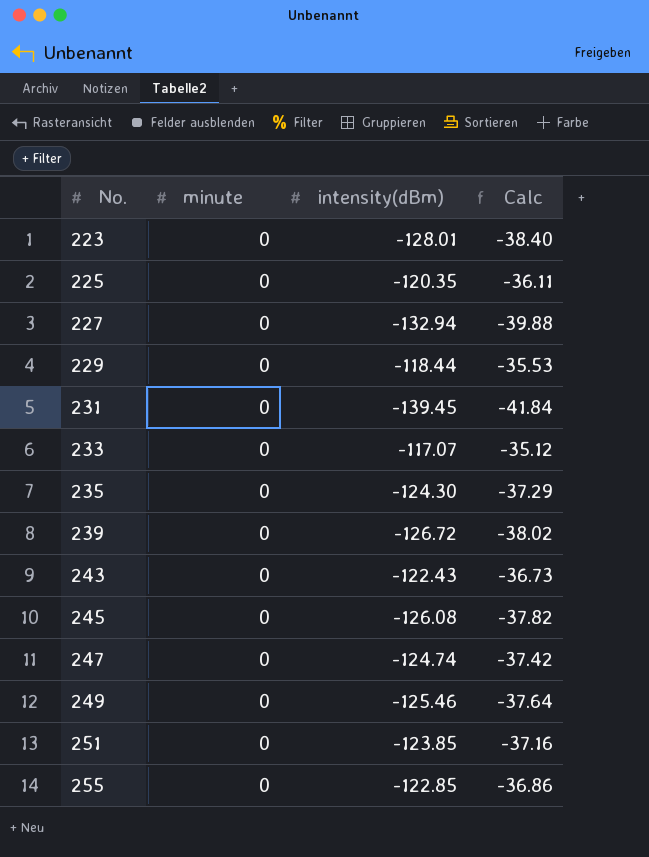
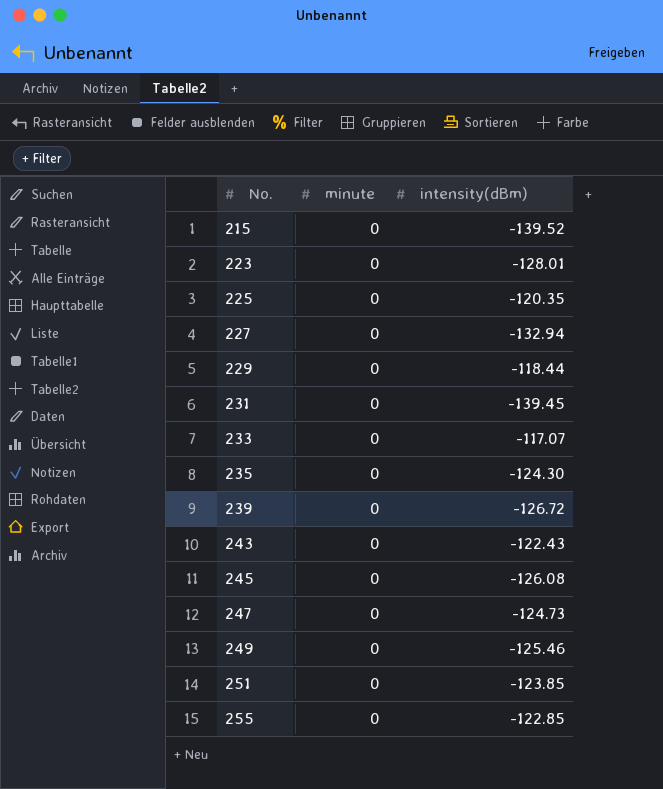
column Calc | formula: [intensity(dBm)] * 0.3 -> none
row 215: none -> 0 | -139.52
247 | intensity(dBm): -124.74 -> -124.73

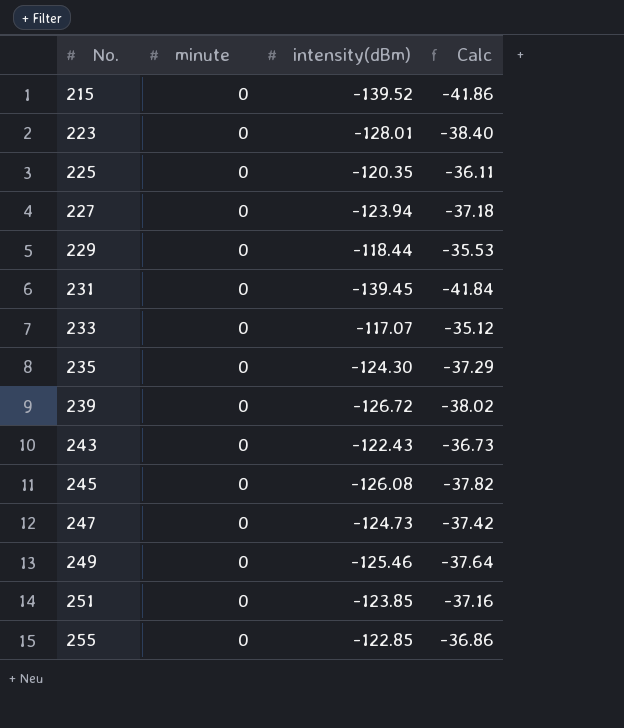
column Calc | formula: none -> [intensity(dBm)] * 0.3
227 | intensity(dBm): -132.94 -> -123.94

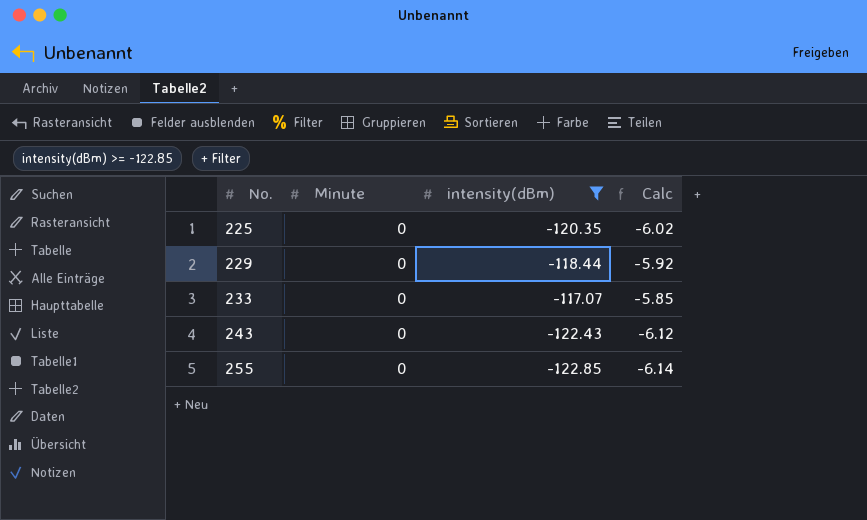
filter: none -> intensity(dBm) >= -122.85
column name: minute -> Minute
column Calc | formula: [intensity(dBm)] * 0.3 -> [intensity(dBm)] * 0.05

